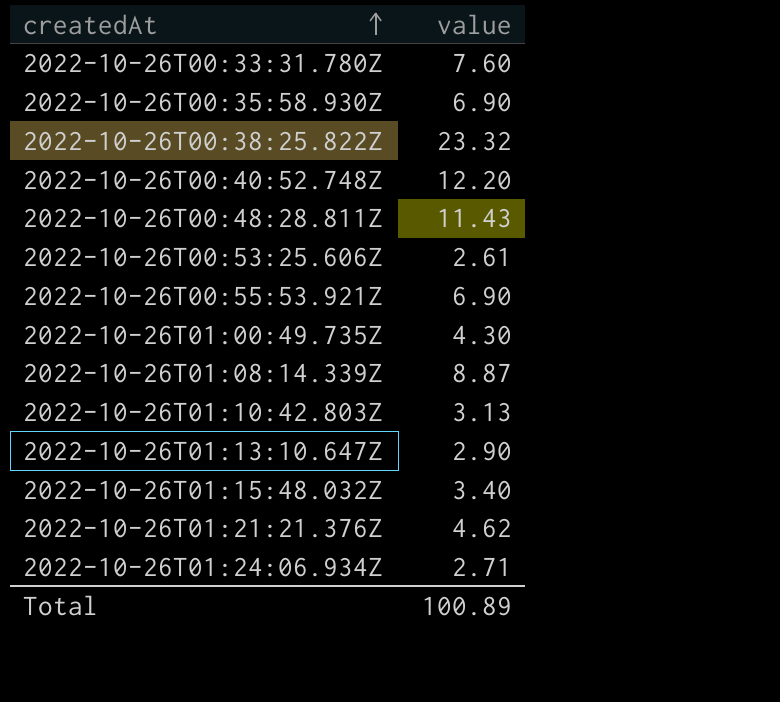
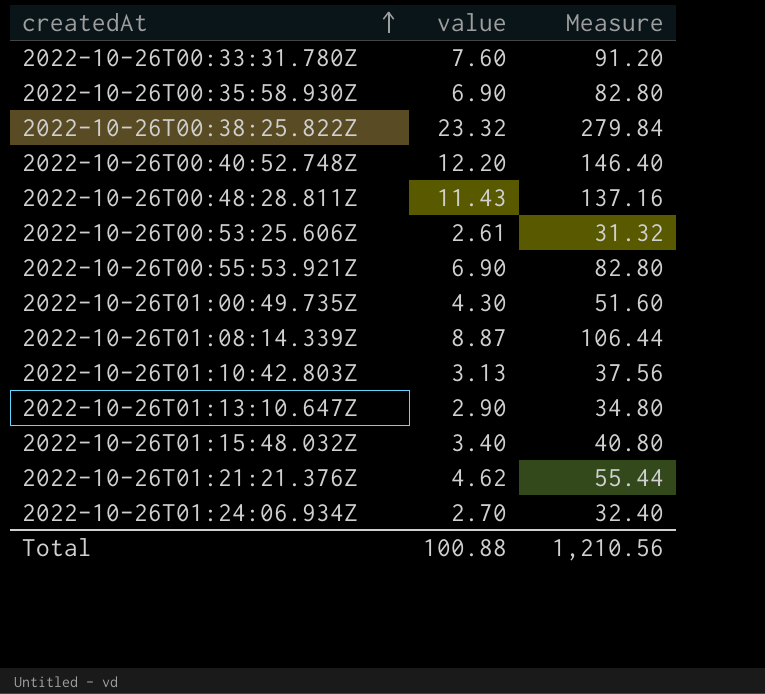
column Measure | formula: none -> [value] * 12
2022-10-26T01:24:06.934Z | value: 2.71 -> 2.70
Total | value: 100.89 -> 100.88

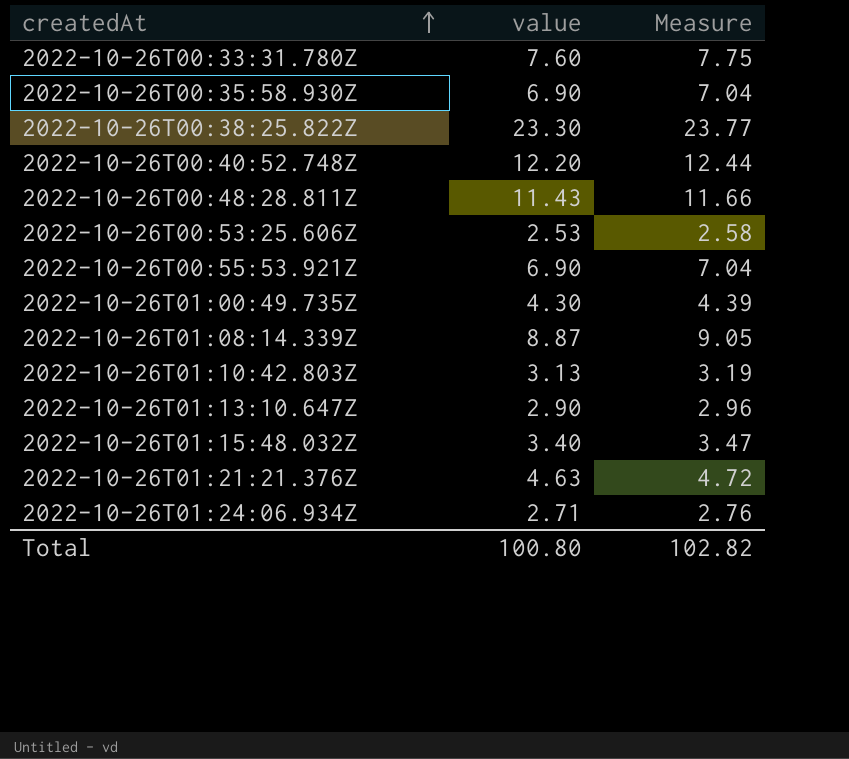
column Measure | formula: [value] * 12 -> [value] * 1.02
2022-10-26T00:38:25.822Z | value: 23.32 -> 23.30
2022-10-26T00:53:25.606Z | value: 2.61 -> 2.53
2022-10-26T01:21:21.376Z | value: 4.62 -> 4.63
2022-10-26T01:24:06.934Z | value: 2.70 -> 2.71
Total | value: 100.88 -> 100.80
Total | Measure: 1,210.56 -> 102.82

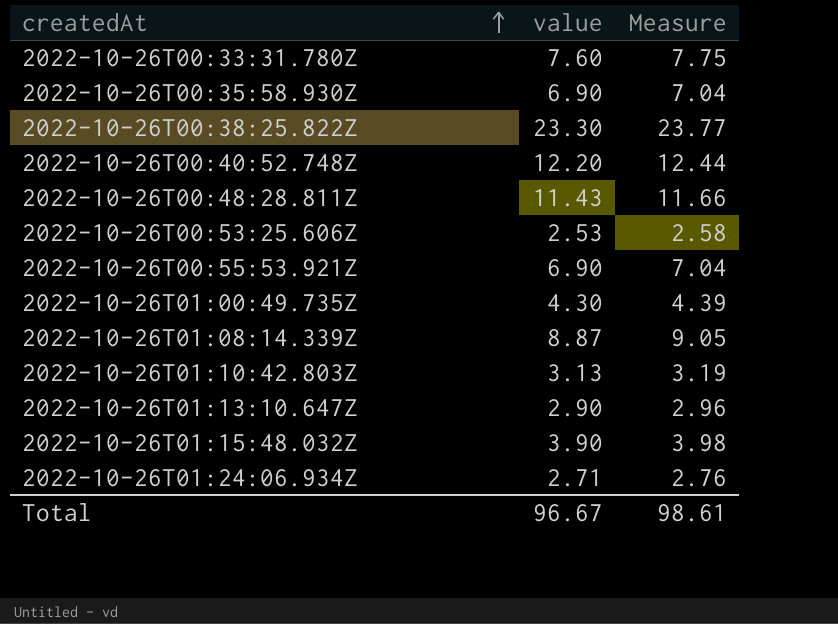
row 2022-10-26T01:21:21.376Z: 4.63 | 4.72 -> none
2022-10-26T01:15:48.032Z | value: 3.40 -> 3.90
2022-10-26T01:15:48.032Z | Measure: 3.47 -> 3.98
Total | value: 100.80 -> 96.67
Total | Measure: 102.82 -> 98.61

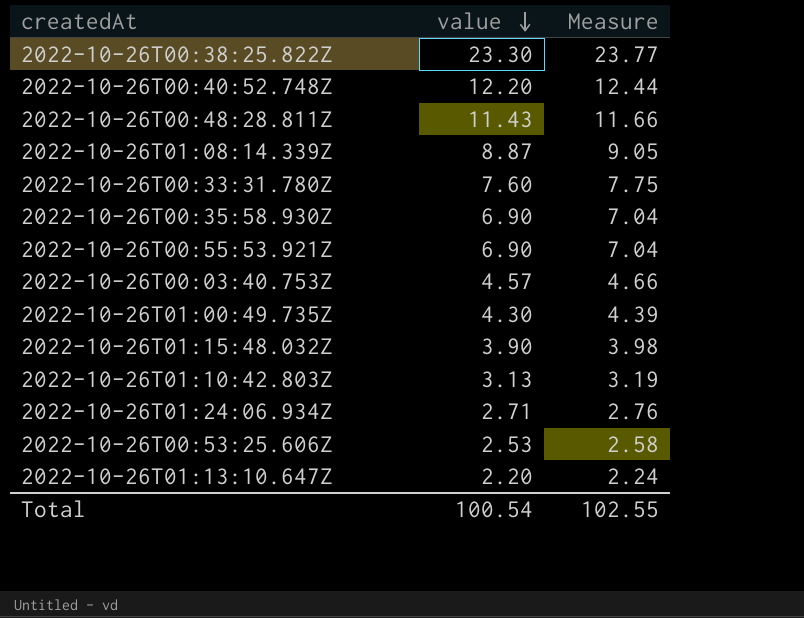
row order: createdAt ascending -> value descending
row 2022-10-26T00:03:40.753Z: none -> 4.57 | 4.66
2022-10-26T01:13:10.647Z | value: 2.90 -> 2.20
2022-10-26T01:13:10.647Z | Measure: 2.96 -> 2.24
Total | value: 96.67 -> 100.54
Total | Measure: 98.61 -> 102.55

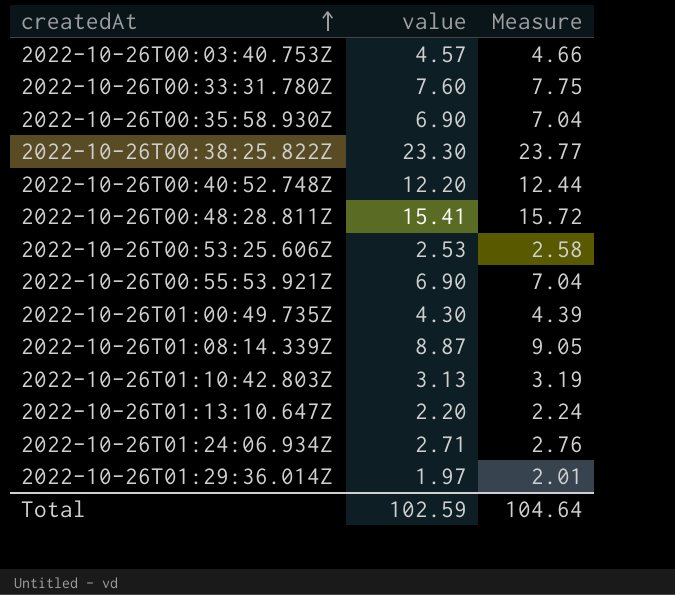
row order: value descending -> createdAt ascending
row 2022-10-26T01:15:48.032Z: 3.90 | 3.98 -> none
2022-10-26T00:48:28.811Z | value: 11.43 -> 15.41
2022-10-26T00:48:28.811Z | Measure: 11.66 -> 15.72
row 2022-10-26T01:29:36.014Z: none -> 1.97 | 2.01
Total | value: 100.54 -> 102.59
Total | Measure: 102.55 -> 104.64

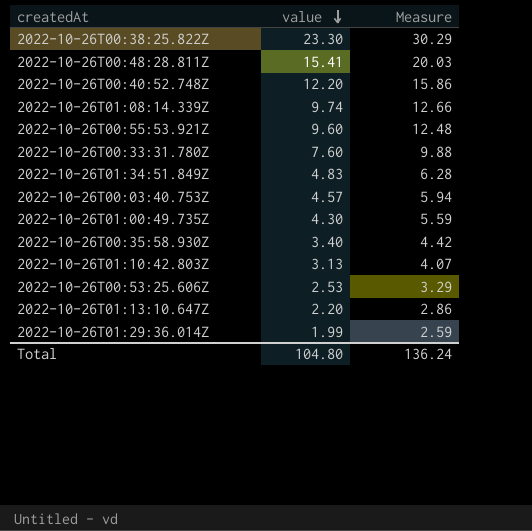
row order: createdAt ascending -> value descending
column Measure | formula: [value] * 1.02 -> [value] * 1.3
row 2022-10-26T01:24:06.934Z: 2.71 | 2.76 -> none
2022-10-26T01:08:14.339Z | value: 8.87 -> 9.74
2022-10-26T00:55:53.921Z | value: 6.90 -> 9.60
row 2022-10-26T01:34:51.849Z: none -> 4.83 | 6.28
2022-10-26T00:35:58.930Z | value: 6.90 -> 3.40
2022-10-26T01:29:36.014Z | value: 1.97 -> 1.99
Total | value: 102.59 -> 104.80
Total | Measure: 104.64 -> 136.24

